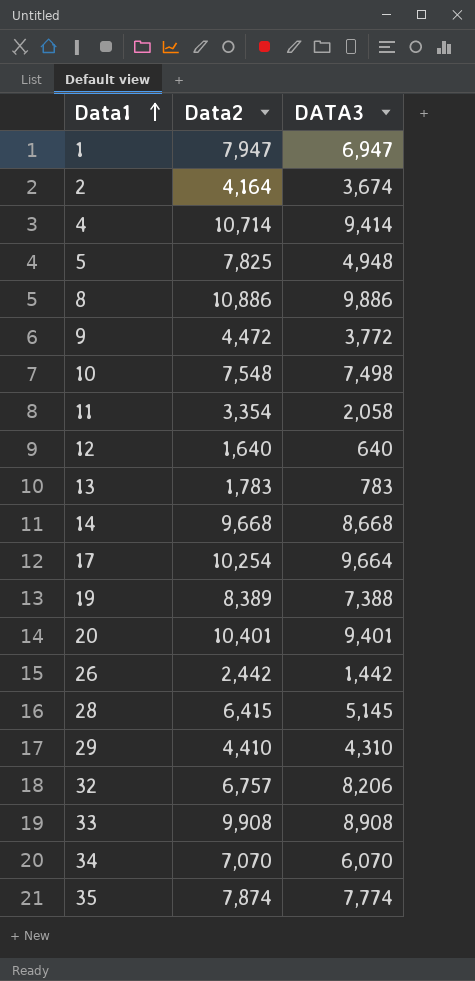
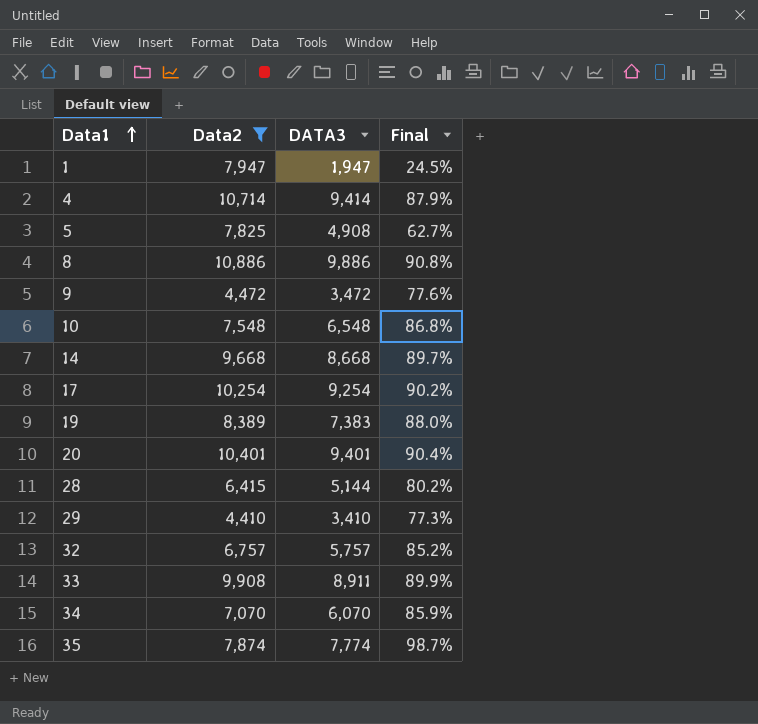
filter: none -> Data2 >= 4,410
column Final | formula: none -> [DATA3] / [Data2]
1 | DATA3: 6,947 -> 1,947
5 | DATA3: 4,948 -> 4,908
9 | DATA3: 3,772 -> 3,472
10 | DATA3: 7,498 -> 6,548
17 | DATA3: 9,664 -> 9,254
19 | DATA3: 7,388 -> 7,383
28 | DATA3: 5,145 -> 5,144
29 | DATA3: 4,310 -> 3,410
32 | DATA3: 8,206 -> 5,757
33 | DATA3: 8,908 -> 8,911

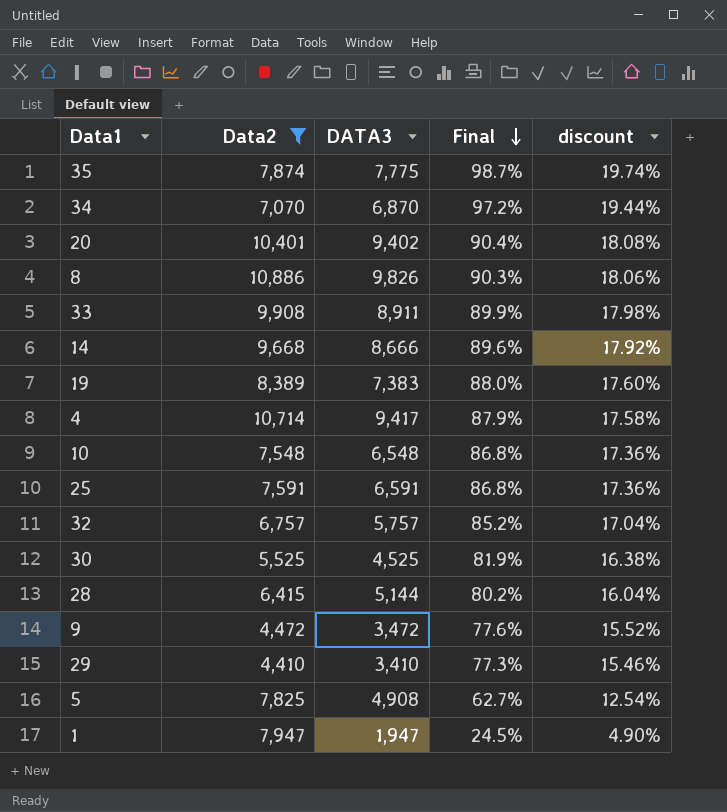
row order: Data1 ascending -> Final descending
column discount | formula: none -> [Final] * 0.2
row 17: 10,254 | 9,254 | 90.2% -> none
35 | DATA3: 7,774 -> 7,775
34 | DATA3: 6,070 -> 6,870
34 | Final: 85.9% -> 97.2%
20 | DATA3: 9,401 -> 9,402
8 | DATA3: 9,886 -> 9,826
8 | Final: 90.8% -> 90.3%
14 | DATA3: 8,668 -> 8,666
14 | Final: 89.7% -> 89.6%
4 | DATA3: 9,414 -> 9,417
row 25: none -> 7,591 | 6,591 | 86.8% | 17.36%
row 30: none -> 5,525 | 4,525 | 81.9% | 16.38%

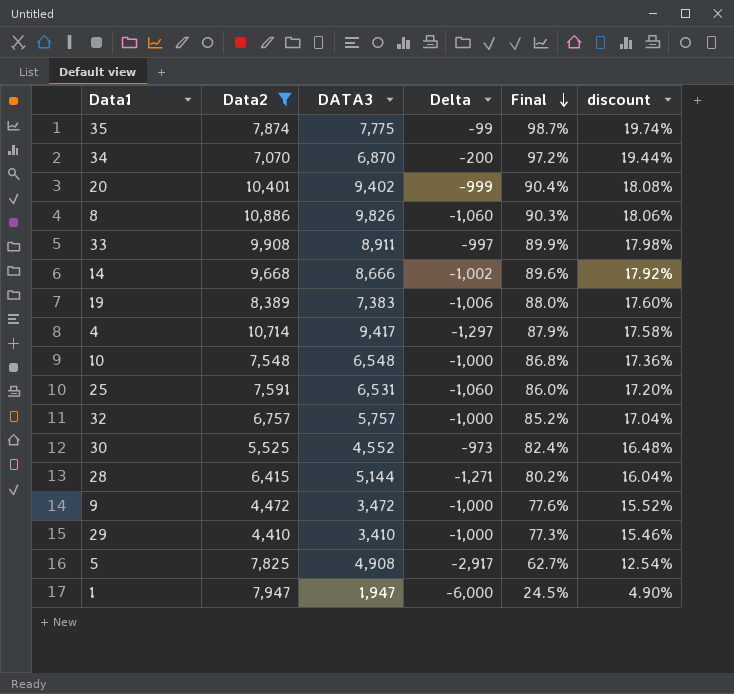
column Delta | formula: none -> [DATA3] - [Data2]
25 | DATA3: 6,591 -> 6,531
25 | Final: 86.8% -> 86.0%
25 | discount: 17.36% -> 17.20%
30 | DATA3: 4,525 -> 4,552
30 | Final: 81.9% -> 82.4%
30 | discount: 16.38% -> 16.48%

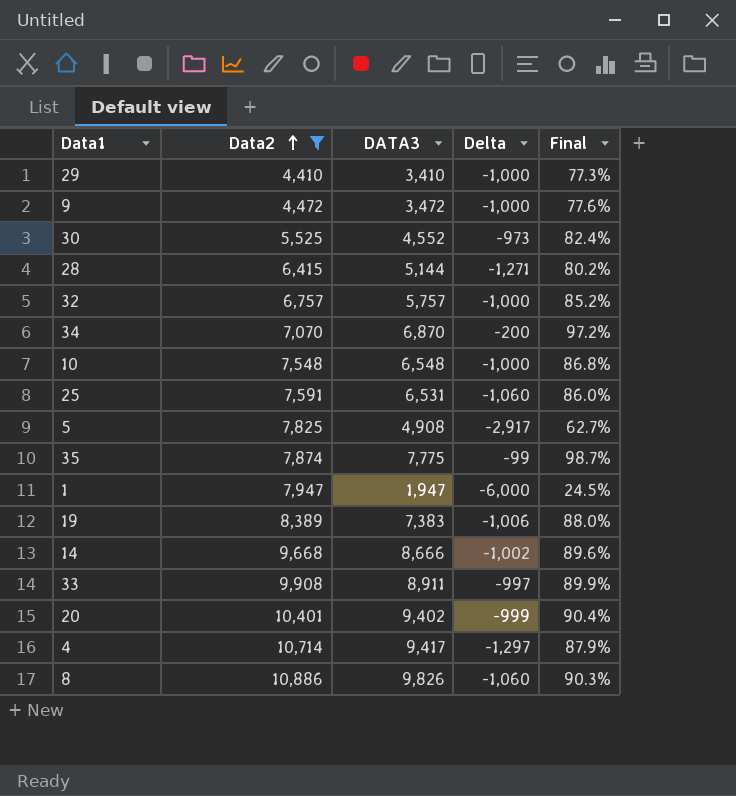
row order: Final descending -> Data2 ascending
column discount | formula: [Final] * 0.2 -> none

